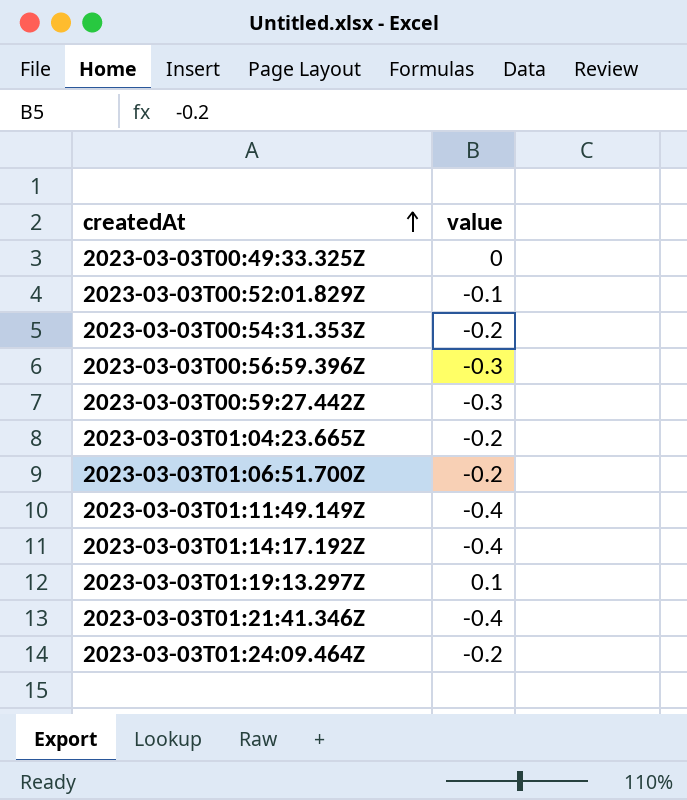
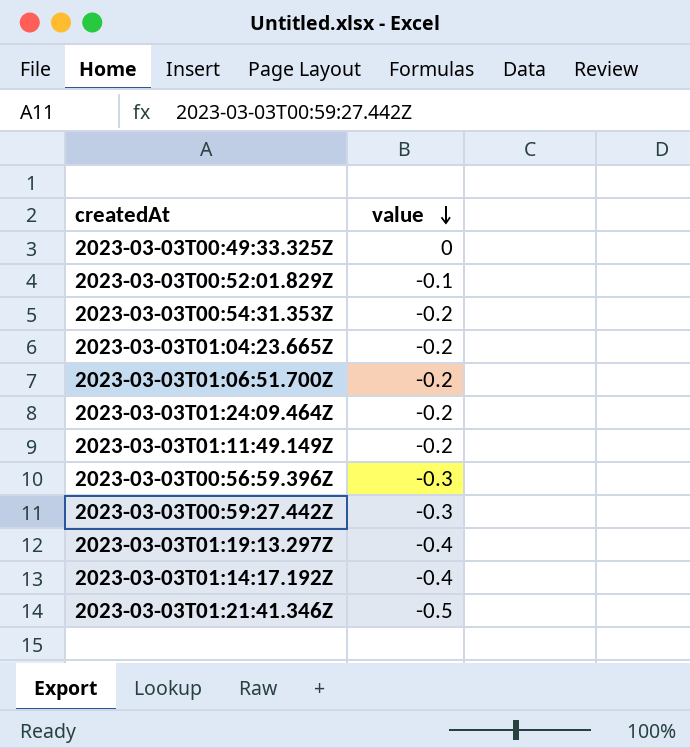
row order: createdAt ascending -> value descending
2023-03-03T01:11:49.149Z | value: -0.4 -> -0.2
2023-03-03T01:19:13.297Z | value: 0.1 -> -0.4
2023-03-03T01:21:41.346Z | value: -0.4 -> -0.5

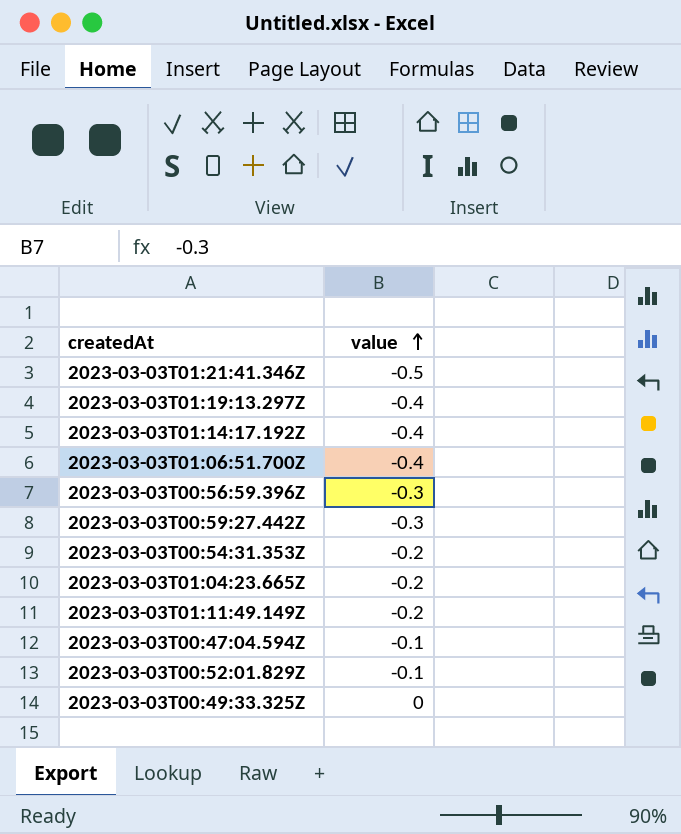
row order: value descending -> value ascending
row 2023-03-03T01:24:09.464Z: -0.2 -> none
2023-03-03T01:06:51.700Z | value: -0.2 -> -0.4
row 2023-03-03T00:47:04.594Z: none -> -0.1

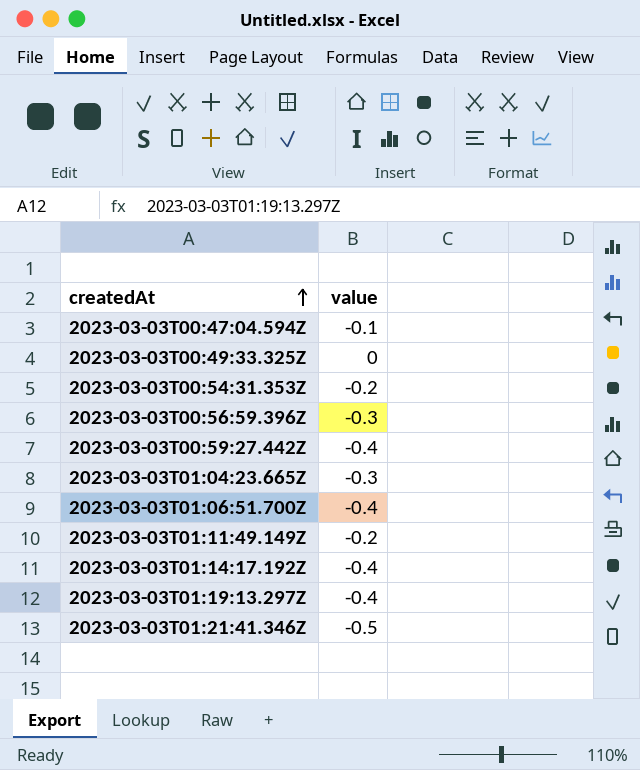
row order: value ascending -> createdAt ascending
row 2023-03-03T00:52:01.829Z: -0.1 -> none
2023-03-03T00:59:27.442Z | value: -0.3 -> -0.4
2023-03-03T01:04:23.665Z | value: -0.2 -> -0.3

